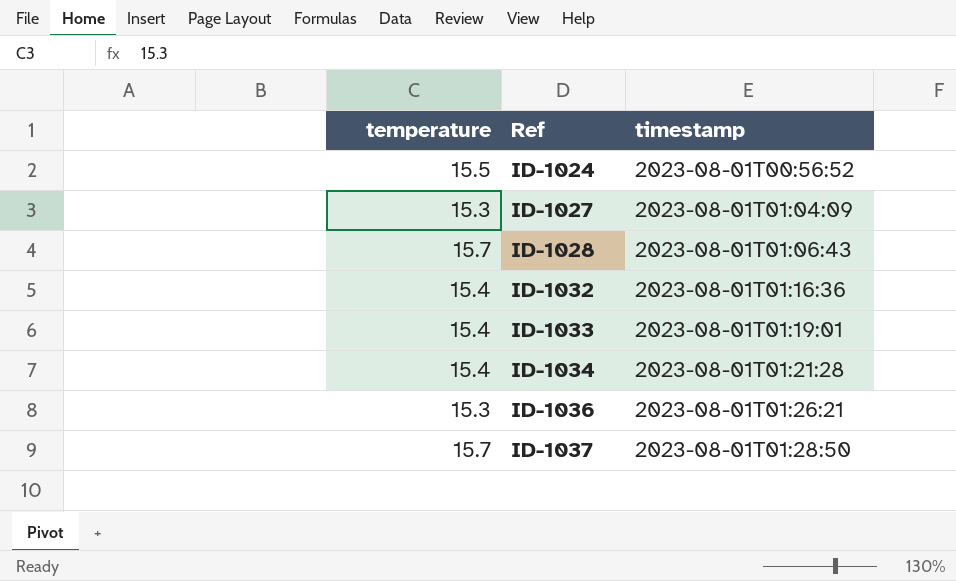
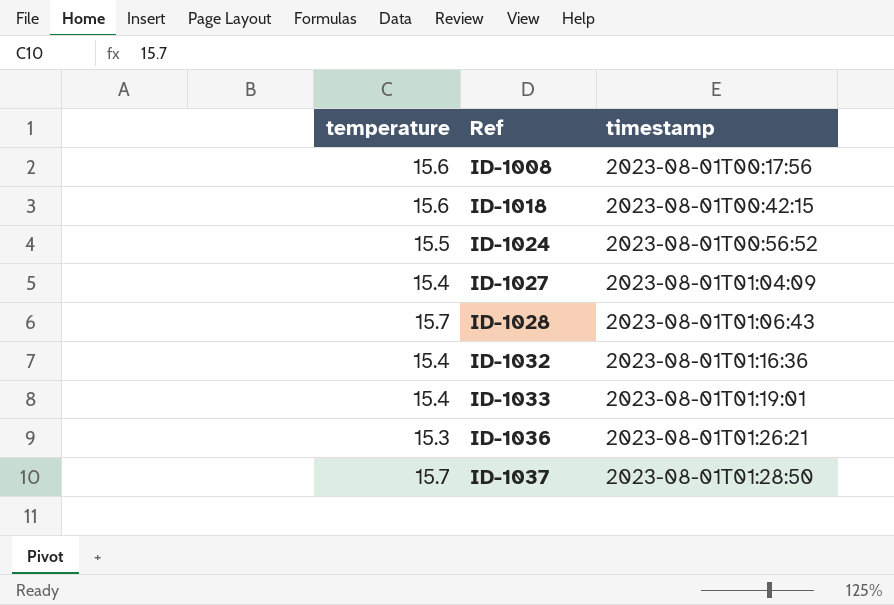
row ID-1034: 15.4 | 2023-08-01T01:21:28 -> none
row ID-1008: none -> 15.6 | 2023-08-01T00:17:56
row ID-1018: none -> 15.6 | 2023-08-01T00:42:15
ID-1027 | temperature: 15.3 -> 15.4

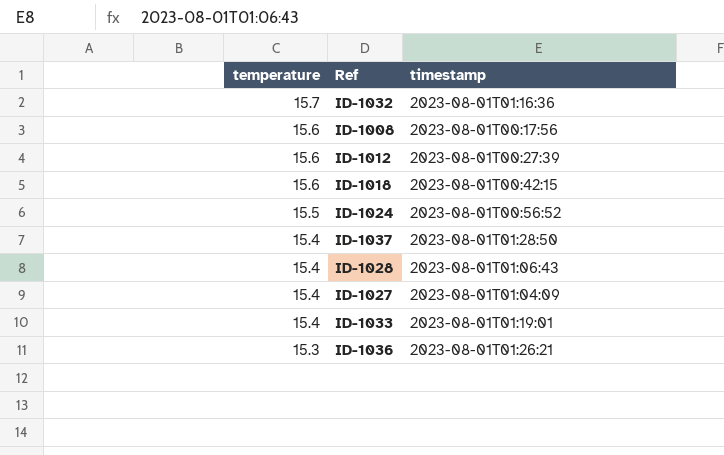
row order: Ref ascending -> temperature descending
ID-1032 | temperature: 15.4 -> 15.7
row ID-1012: none -> 15.6 | 2023-08-01T00:27:39
ID-1037 | temperature: 15.7 -> 15.4
ID-1028 | temperature: 15.7 -> 15.4

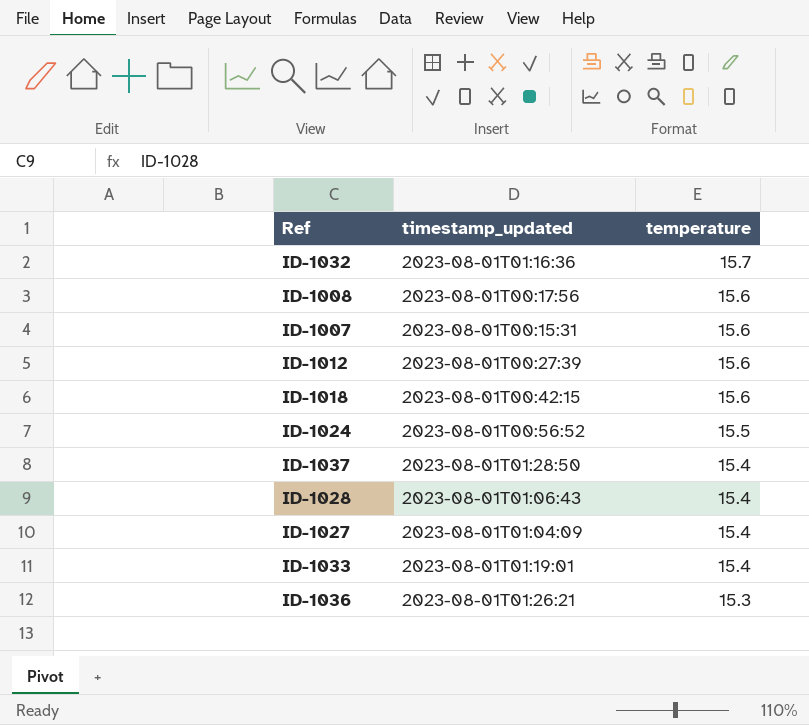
column name: timestamp -> timestamp_updated
column temperature | position: 1 -> 3
row ID-1007: none -> 2023-08-01T00:15:31 | 15.6

